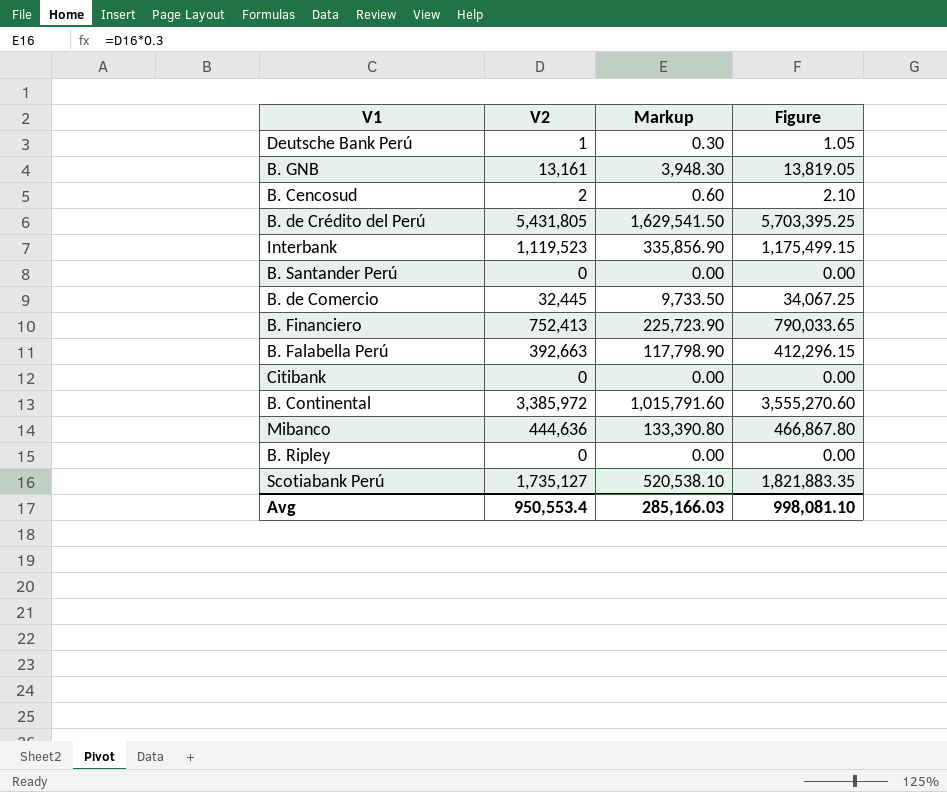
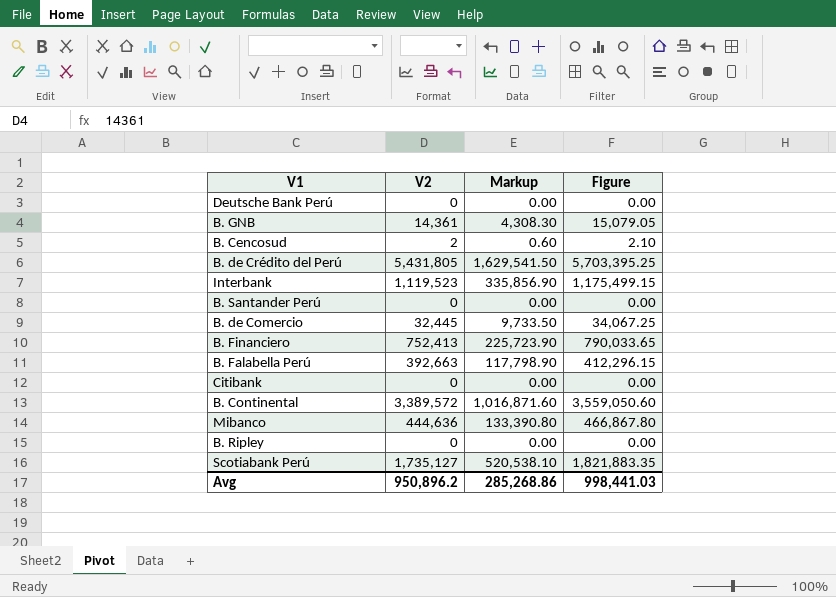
Deutsche Bank Perú | V2: 1 -> 0
Deutsche Bank Perú | Markup: 0.30 -> 0.00
Deutsche Bank Perú | Figure: 1.05 -> 0.00
B. GNB | V2: 13,161 -> 14,361
B. GNB | Markup: 3,948.30 -> 4,308.30
B. GNB | Figure: 13,819.05 -> 15,079.05
B. Continental | V2: 3,385,972 -> 3,389,572
B. Continental | Markup: 1,015,791.60 -> 1,016,871.60
B. Continental | Figure: 3,555,270.60 -> 3,559,050.60
Avg | V2: 950,553.4 -> 950,896.2
Avg | Markup: 285,166.03 -> 285,268.86
Avg | Figure: 998,081.10 -> 998,441.03

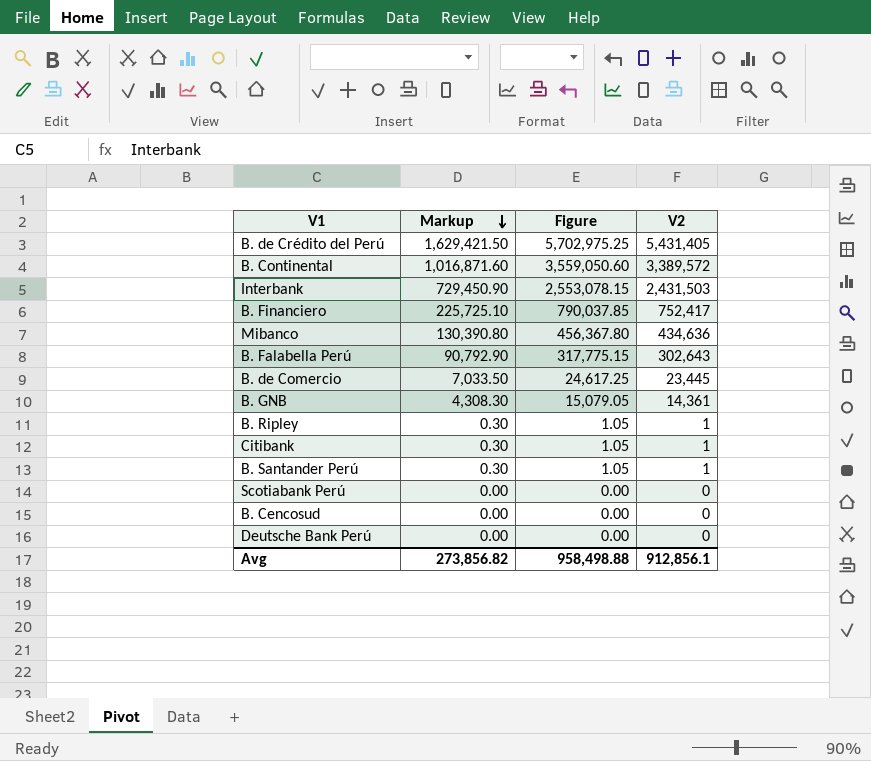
row order: none -> Markup descending
column V2 | position: 2 -> 4
B. de Crédito del Perú | Markup: 1,629,541.50 -> 1,629,421.50
B. de Crédito del Perú | Figure: 5,703,395.25 -> 5,702,975.25
B. de Crédito del Perú | V2: 5,431,805 -> 5,431,405
Interbank | Markup: 335,856.90 -> 729,450.90
Interbank | Figure: 1,175,499.15 -> 2,553,078.15
Interbank | V2: 1,119,523 -> 2,431,503
B. Financiero | Markup: 225,723.90 -> 225,725.10
B. Financiero | Figure: 790,033.65 -> 790,037.85
B. Financiero | V2: 752,413 -> 752,417
Mibanco | Markup: 133,390.80 -> 130,390.80
Mibanco | Figure: 466,867.80 -> 456,367.80
Mibanco | V2: 444,636 -> 434,636
B. Falabella Perú | Markup: 117,798.90 -> 90,792.90
B. Falabella Perú | Figure: 412,296.15 -> 317,775.15
B. Falabella Perú | V2: 392,663 -> 302,643
B. de Comercio | Markup: 9,733.50 -> 7,033.50
B. de Comercio | Figure: 34,067.25 -> 24,617.25
B. de Comercio | V2: 32,445 -> 23,445
B. Ripley | Markup: 0.00 -> 0.30
B. Ripley | Figure: 0.00 -> 1.05
B. Ripley | V2: 0 -> 1
Citibank | Markup: 0.00 -> 0.30
Citibank | Figure: 0.00 -> 1.05
Citibank | V2: 0 -> 1
B. Santander Perú | Markup: 0.00 -> 0.30
B. Santander Perú | Figure: 0.00 -> 1.05
B. Santander Perú | V2: 0 -> 1
Scotiabank Perú | Markup: 520,538.10 -> 0.00
Scotiabank Perú | Figure: 1,821,883.35 -> 0.00
Scotiabank Perú | V2: 1,735,127 -> 0
B. Cencosud | Markup: 0.60 -> 0.00
B. Cencosud | Figure: 2.10 -> 0.00
B. Cencosud | V2: 2 -> 0
Avg | Markup: 285,268.86 -> 273,856.82
Avg | Figure: 998,441.03 -> 958,498.88
Avg | V2: 950,896.2 -> 912,856.1

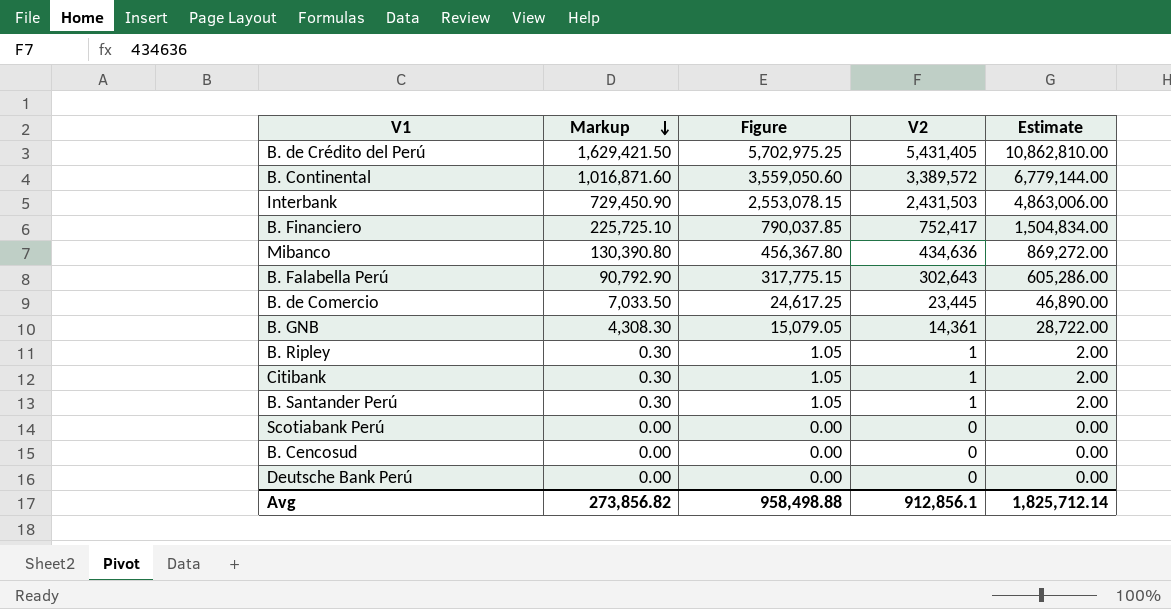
column Estimate | formula: none -> [V2] * 2

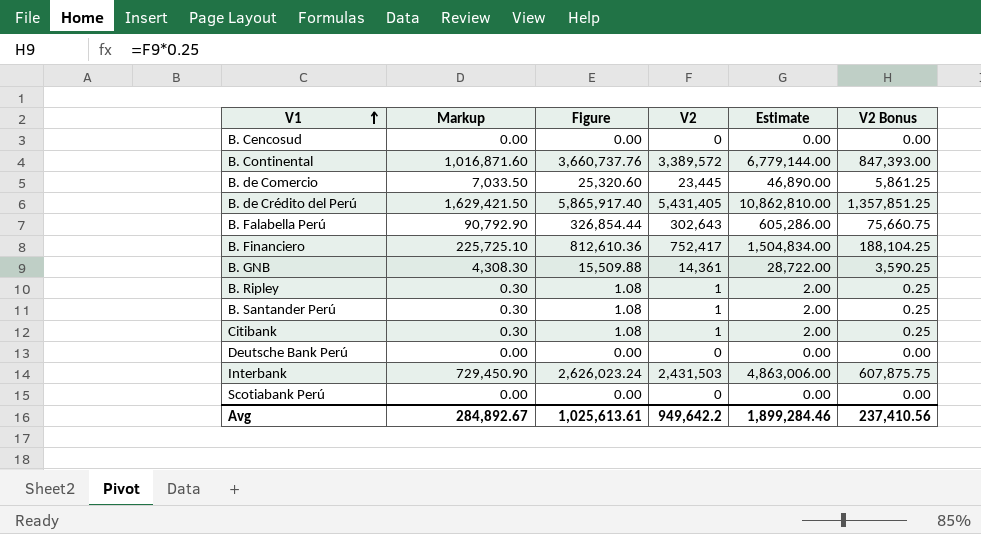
row order: Markup descending -> V1 ascending
column Figure | formula: [V2] * 1.05 -> [V2] * 1.08
column V2 Bonus | formula: none -> [V2] * 0.25
row Mibanco: 130,390.80 | 456,367.80 | 434,636 | 869,272.00 -> none
Avg | Markup: 273,856.82 -> 284,892.67
Avg | Figure: 958,498.88 -> 1,025,613.61
Avg | V2: 912,856.1 -> 949,642.2
Avg | Estimate: 1,825,712.14 -> 1,899,284.46

